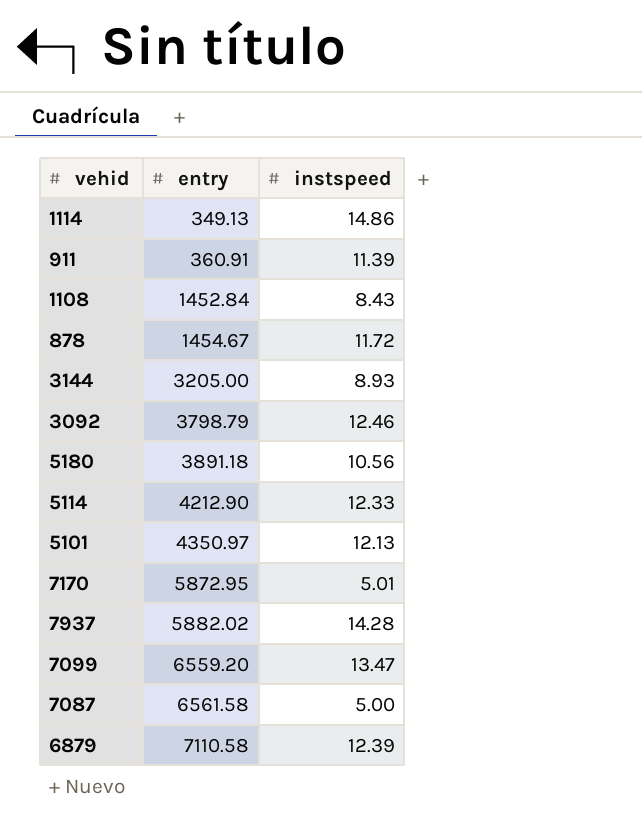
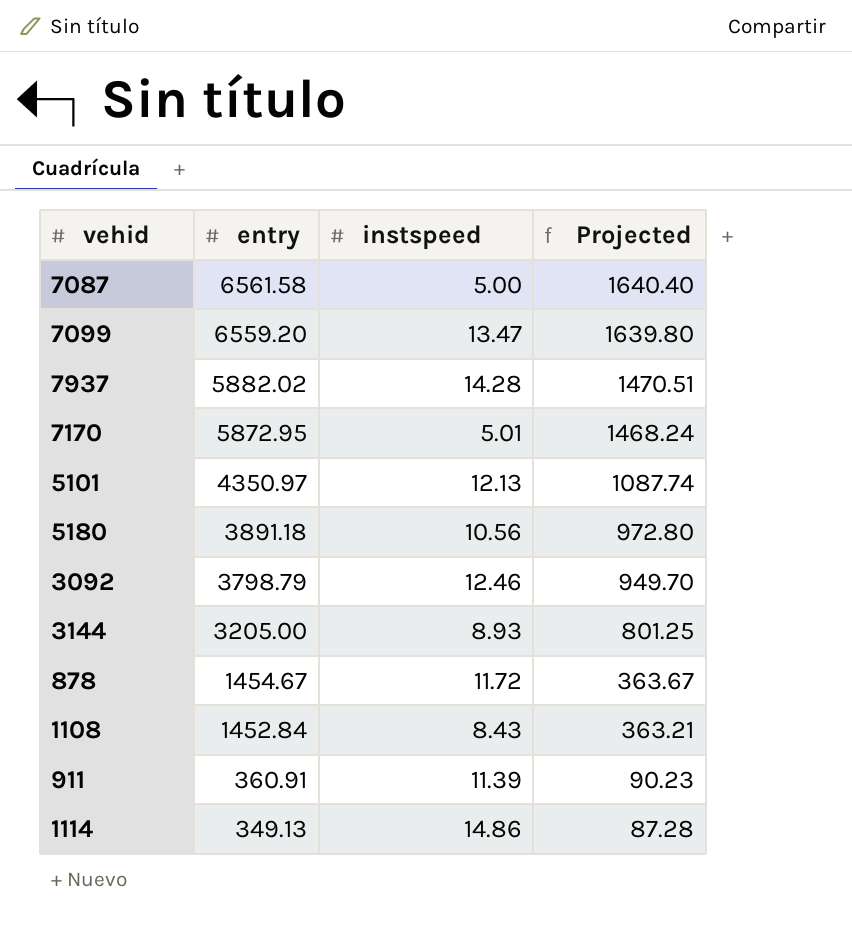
row order: entry ascending -> entry descending
column Projected | formula: none -> [entry] * 0.25
row 5114: 4212.90 | 12.33 -> none
row 6879: 7110.58 | 12.39 -> none

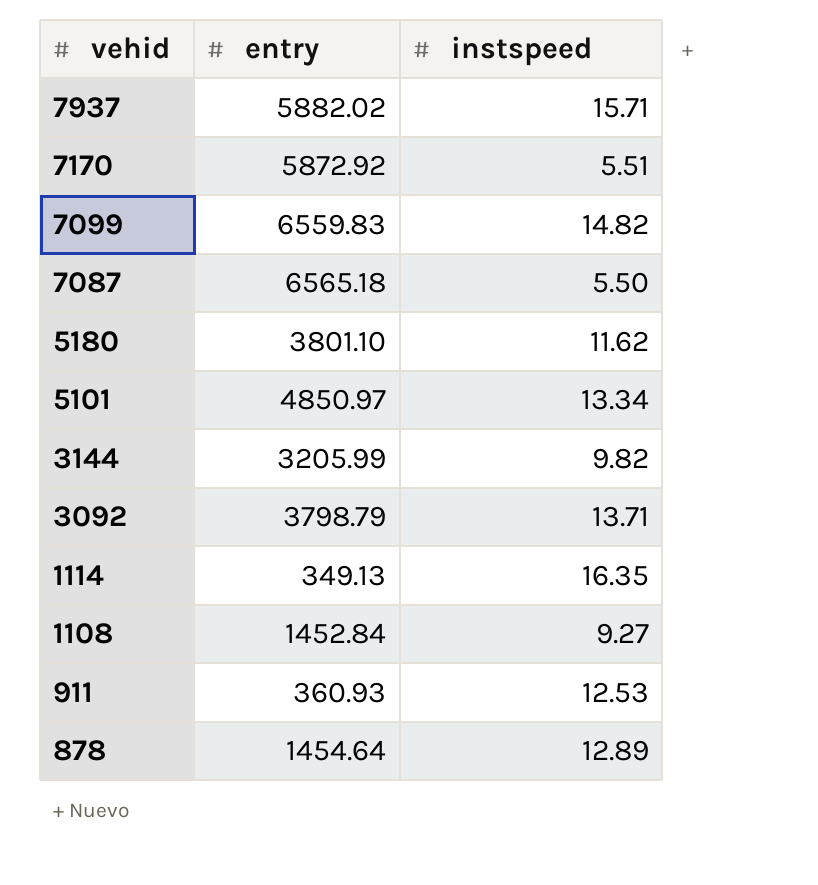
row order: entry descending -> vehid descending
column Projected | formula: [entry] * 0.25 -> none
7937 | instspeed: 14.28 -> 15.71
7170 | entry: 5872.95 -> 5872.92
7170 | instspeed: 5.01 -> 5.51
7099 | entry: 6559.20 -> 6559.83
7099 | instspeed: 13.47 -> 14.82
7087 | entry: 6561.58 -> 6565.18
7087 | instspeed: 5.00 -> 5.50
5180 | entry: 3891.18 -> 3801.10
5180 | instspeed: 10.56 -> 11.62
5101 | entry: 4350.97 -> 4850.97
5101 | instspeed: 12.13 -> 13.34
3144 | entry: 3205.00 -> 3205.99
3144 | instspeed: 8.93 -> 9.82
3092 | instspeed: 12.46 -> 13.71
1114 | instspeed: 14.86 -> 16.35
1108 | instspeed: 8.43 -> 9.27
911 | entry: 360.91 -> 360.93
911 | instspeed: 11.39 -> 12.53
878 | entry: 1454.67 -> 1454.64
878 | instspeed: 11.72 -> 12.89

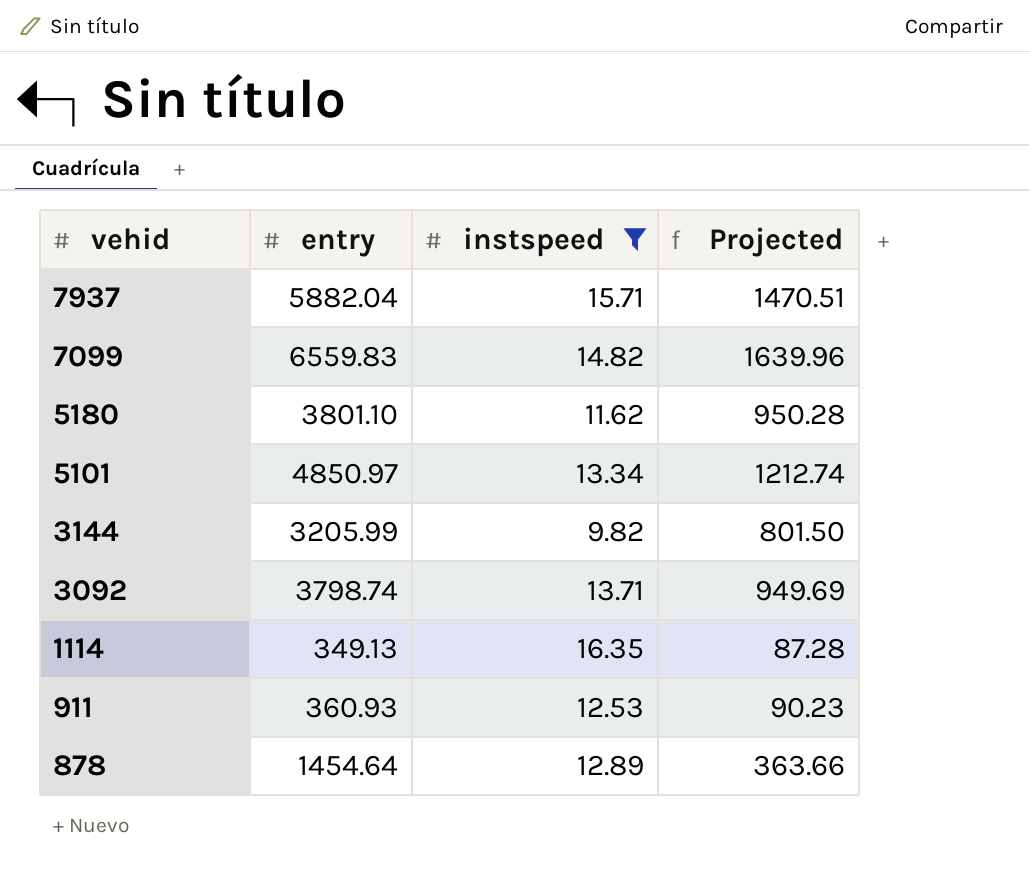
filter: none -> instspeed >= 9.82
column Projected | formula: none -> [entry] * 0.25
7937 | entry: 5882.02 -> 5882.04
3092 | entry: 3798.79 -> 3798.74

